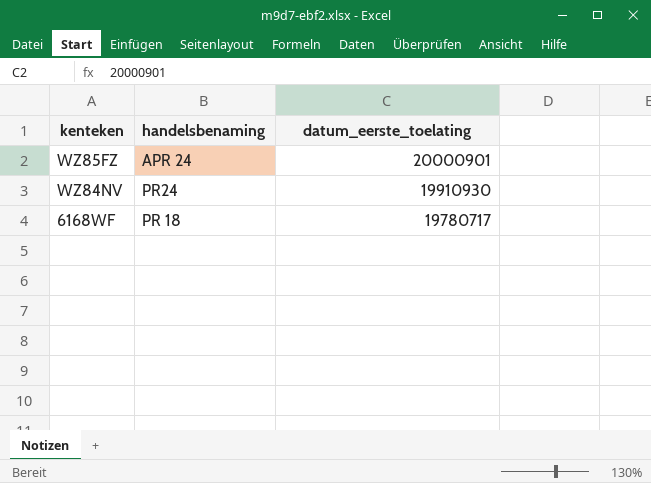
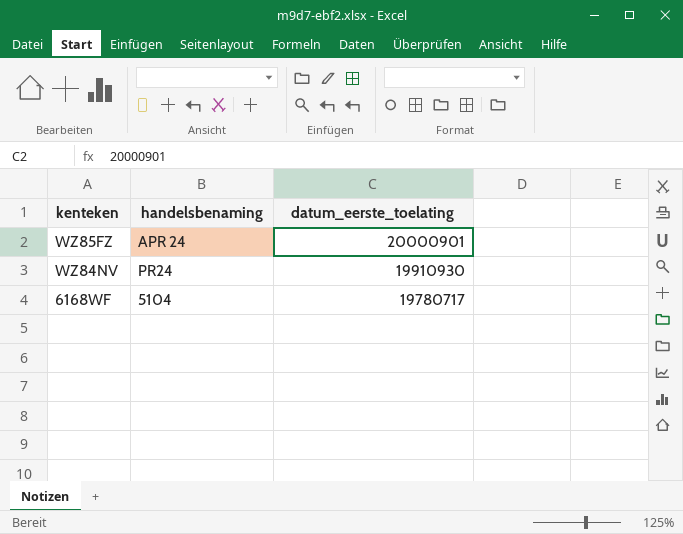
6168WF | handelsbenaming: PR 18 -> 5104

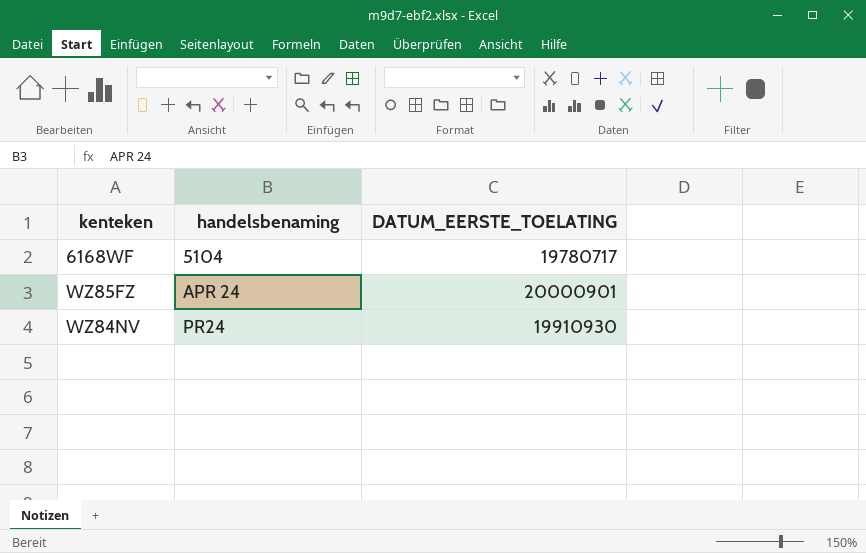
row order: kenteken descending -> handelsbenaming ascending
column name: datum_eerste_toelating -> DATUM_EERSTE_TOELATING

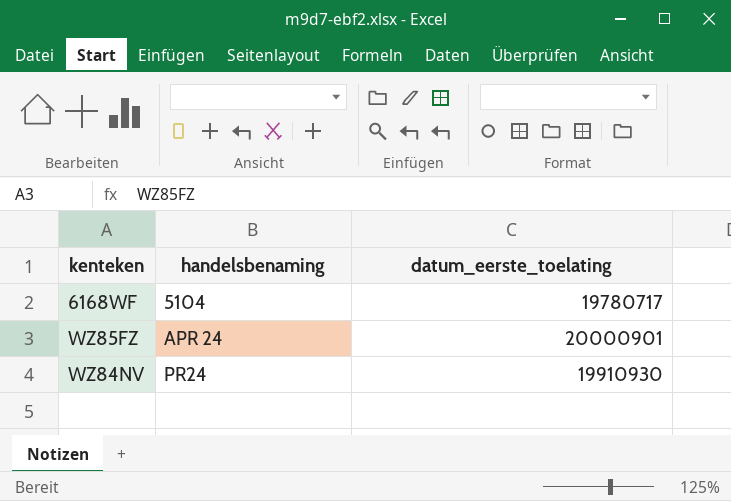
column name: DATUM_EERSTE_TOELATING -> datum_eerste_toelating

